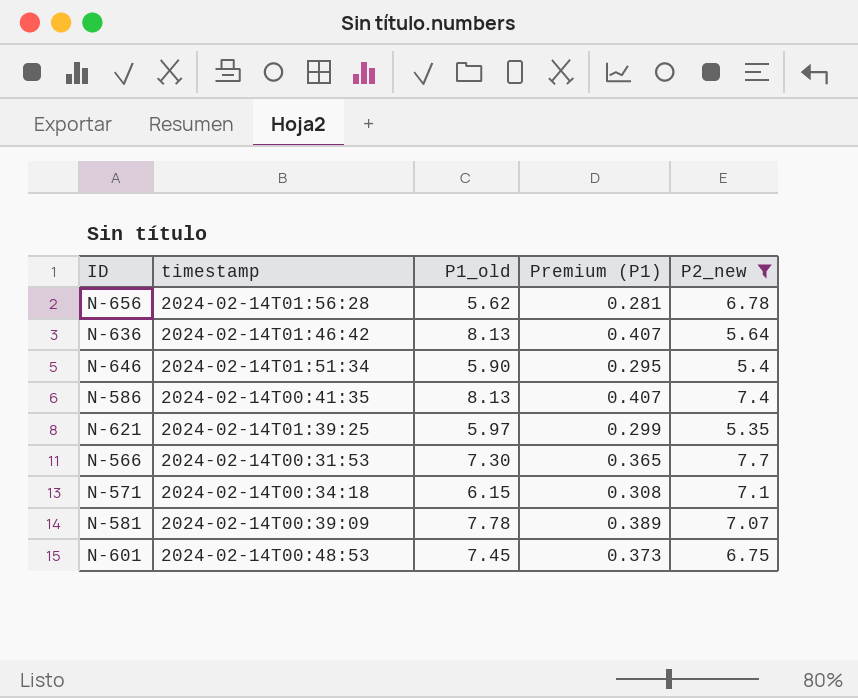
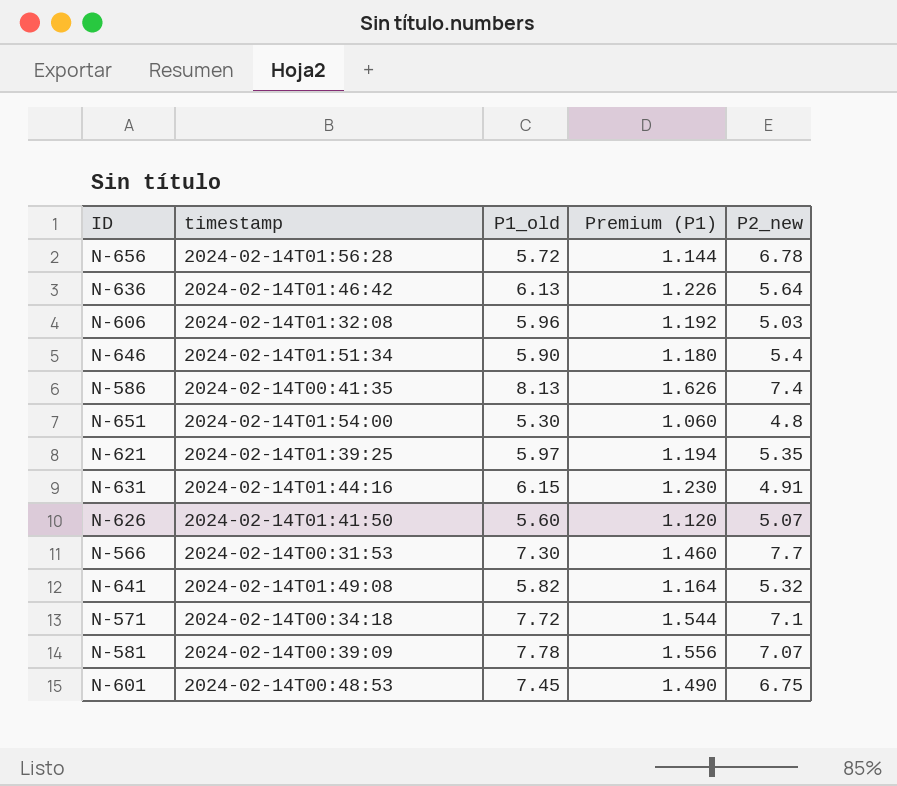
filter: P2_new >= 5.35 -> none
column Premium (P1) | formula: [P1_old] * 0.05 -> [P1_old] * 0.2
N-656 | P1_old: 5.62 -> 5.72
N-636 | P1_old: 8.13 -> 6.13
N-571 | P1_old: 6.15 -> 7.72

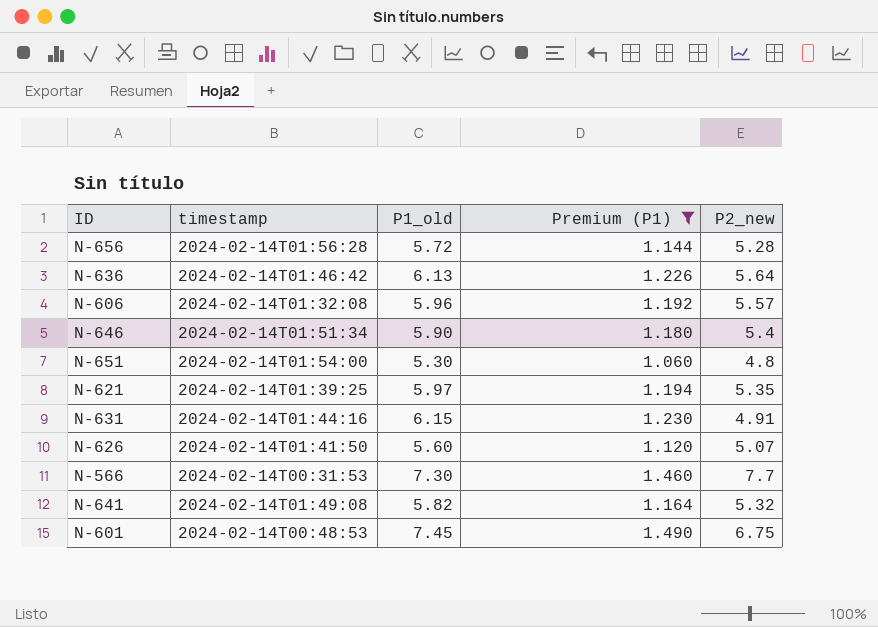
filter: none -> Premium (P1) <= 1.490
N-656 | P2_new: 6.78 -> 5.28
N-606 | P2_new: 5.03 -> 5.57

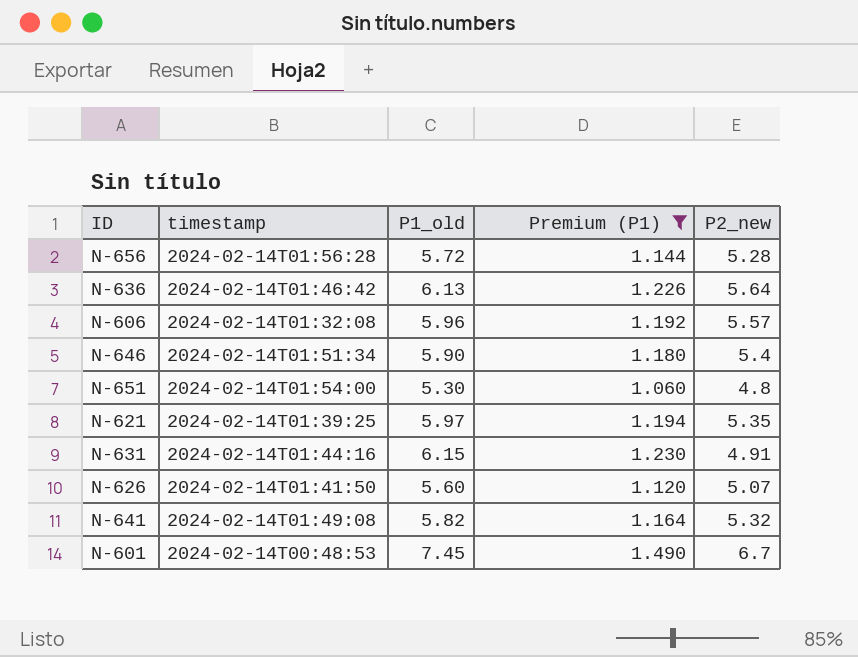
row N-566: 2024-02-14T00:31:53 | 7.30 | 1.460 | 7.7 -> none
N-601 | P2_new: 6.75 -> 6.7

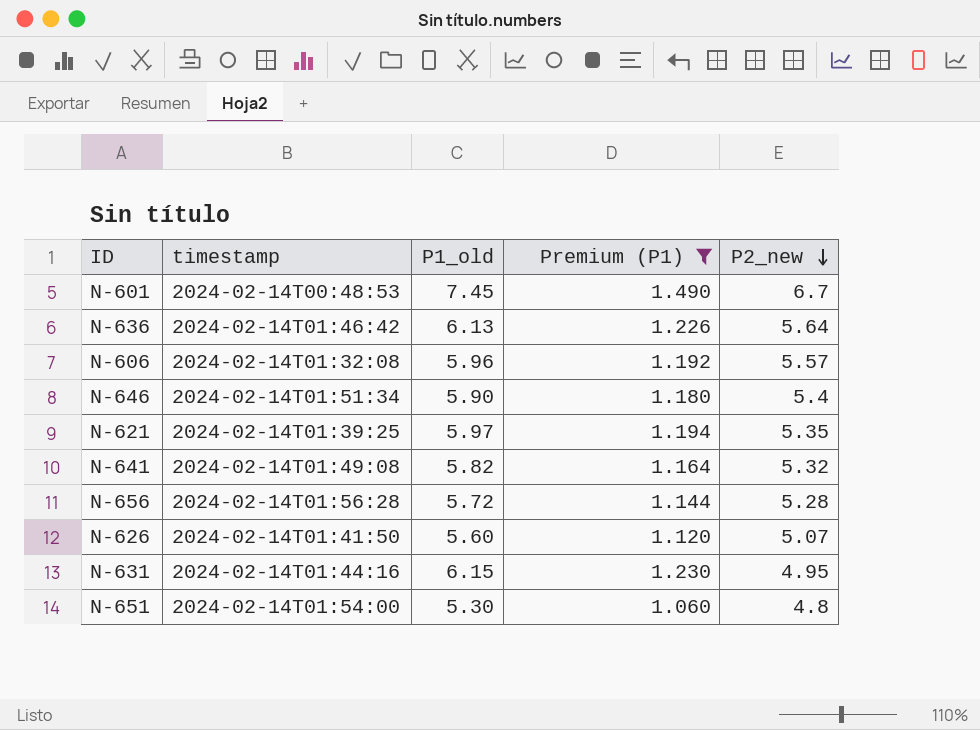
row order: none -> P2_new descending
N-631 | P2_new: 4.91 -> 4.95

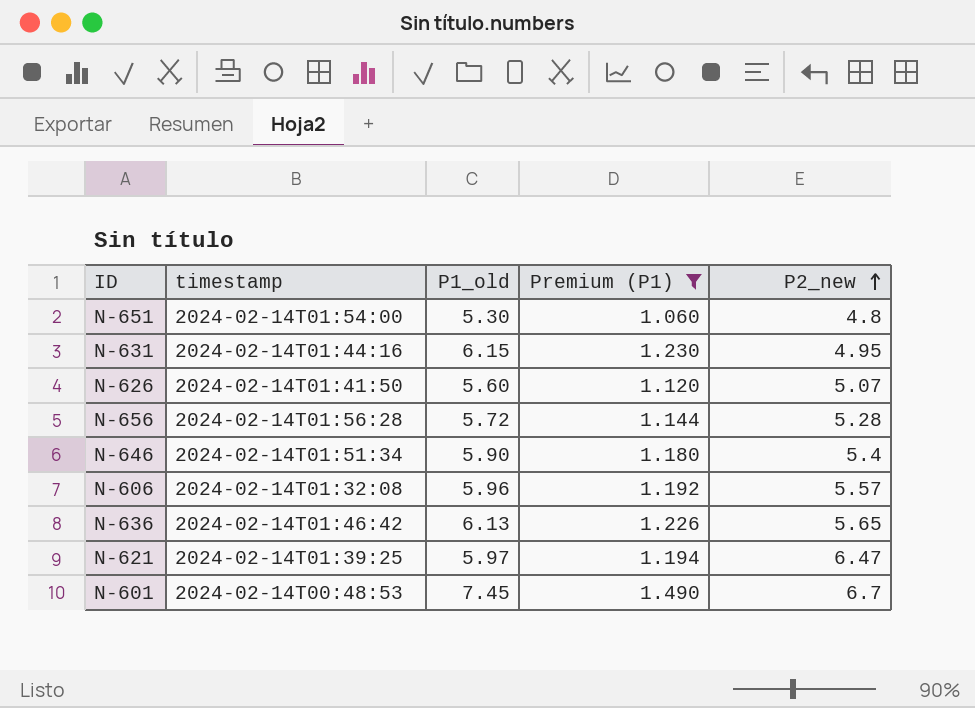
row order: P2_new descending -> P2_new ascending
row N-641: 2024-02-14T01:49:08 | 5.82 | 1.164 | 5.32 -> none
N-636 | P2_new: 5.64 -> 5.65
N-621 | P2_new: 5.35 -> 6.47

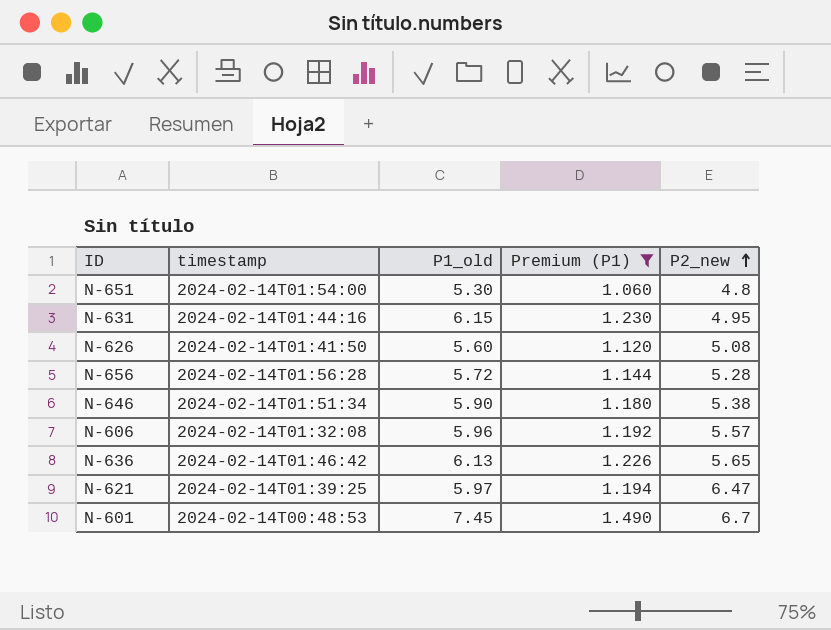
N-626 | P2_new: 5.07 -> 5.08
N-646 | P2_new: 5.4 -> 5.38

